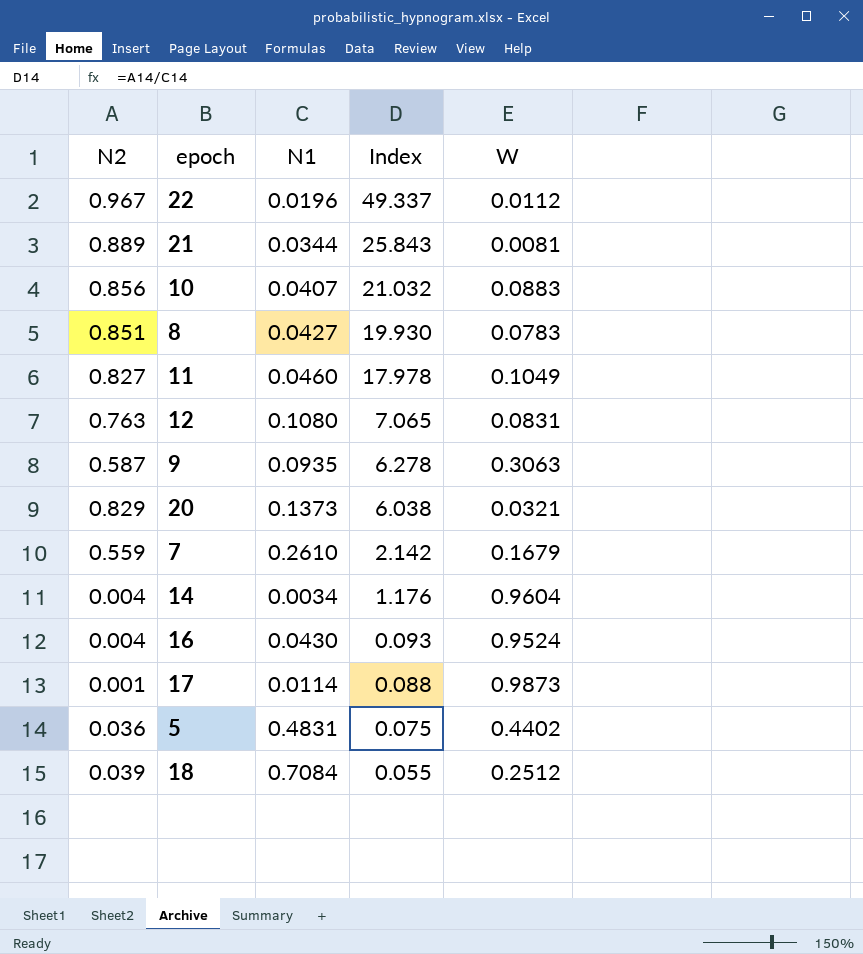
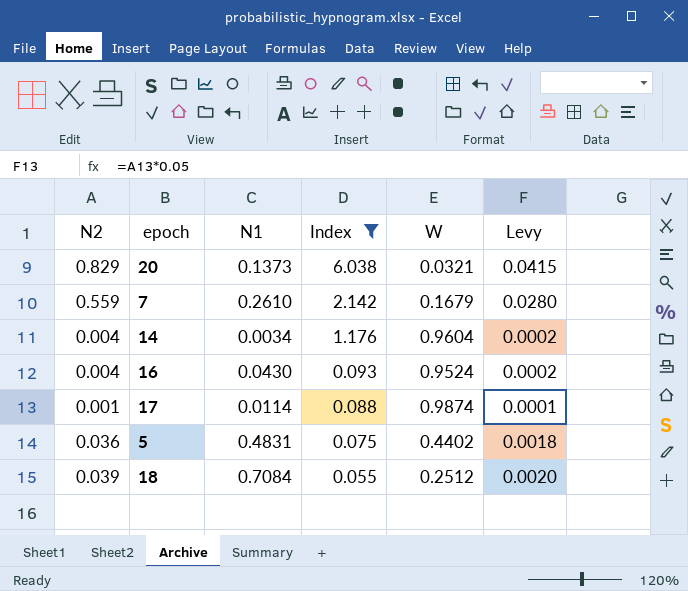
filter: none -> Index <= 6.038
column Levy | formula: none -> [N2] * 0.05
17 | W: 0.9873 -> 0.9874

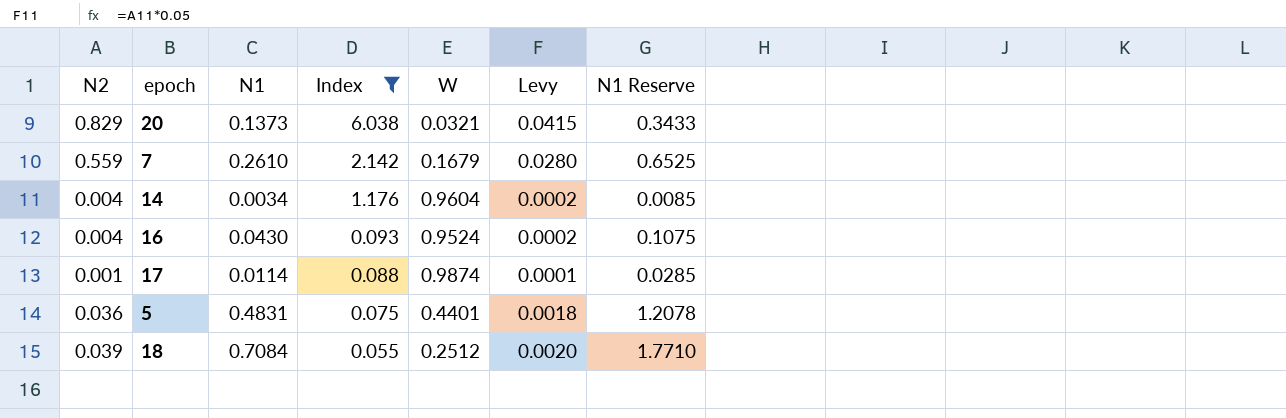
column N1 Reserve | formula: none -> [N1] * 2.5
5 | W: 0.4402 -> 0.4401

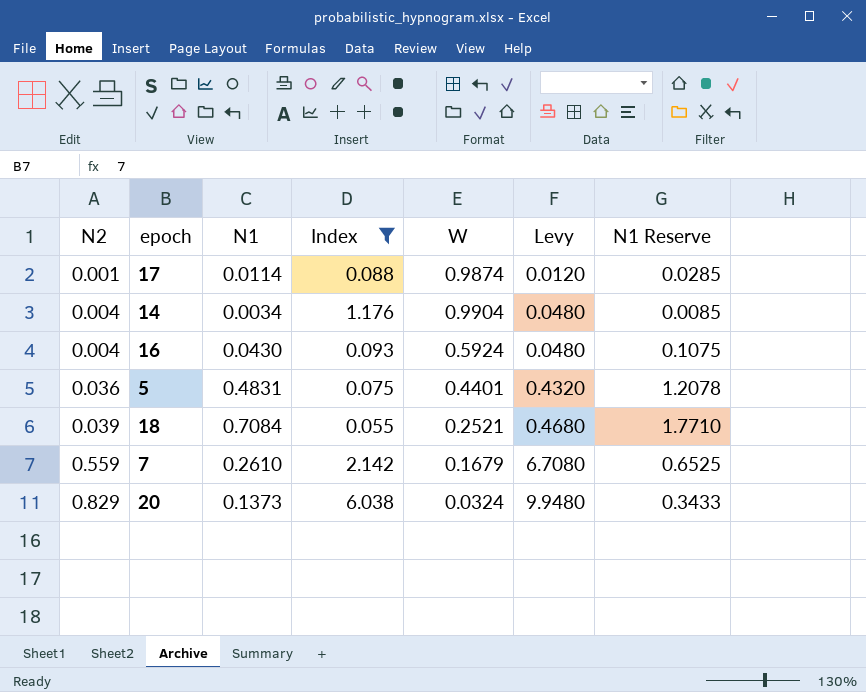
row order: Index descending -> N2 ascending
column Levy | formula: [N2] * 0.05 -> [N2] * 12
14 | W: 0.9604 -> 0.9904
16 | W: 0.9524 -> 0.5924
18 | W: 0.2512 -> 0.2521
20 | W: 0.0321 -> 0.0324

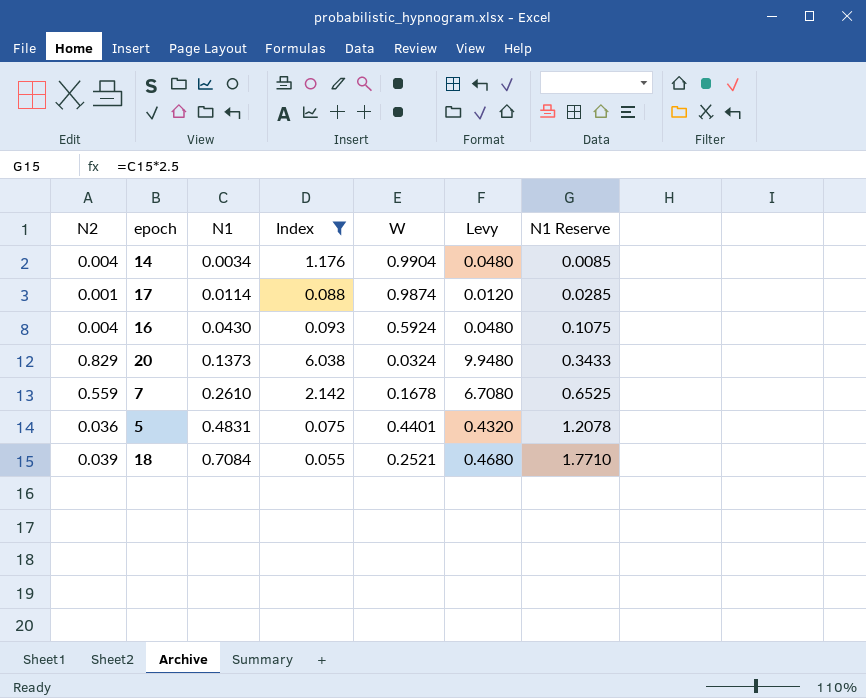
row order: N2 ascending -> N1 ascending
7 | W: 0.1679 -> 0.1678

